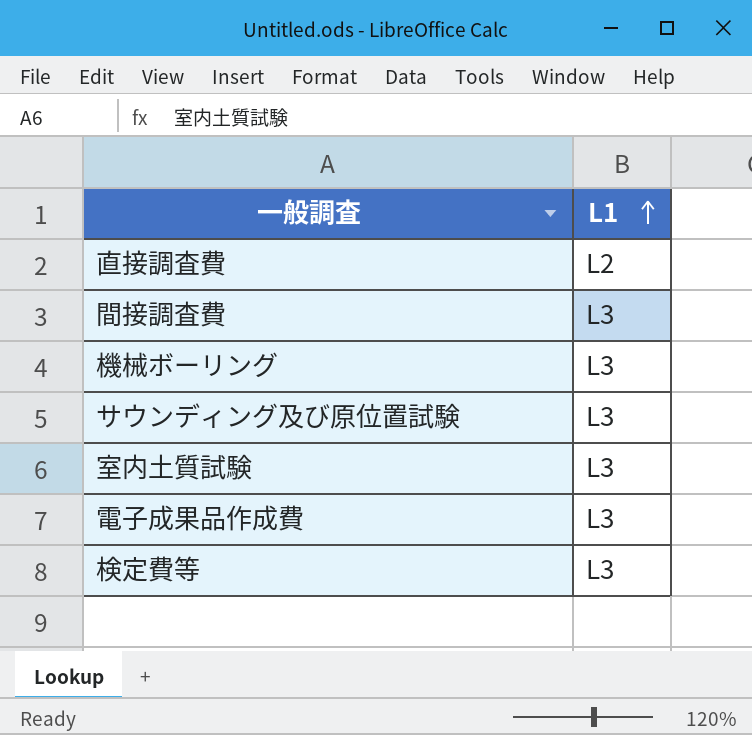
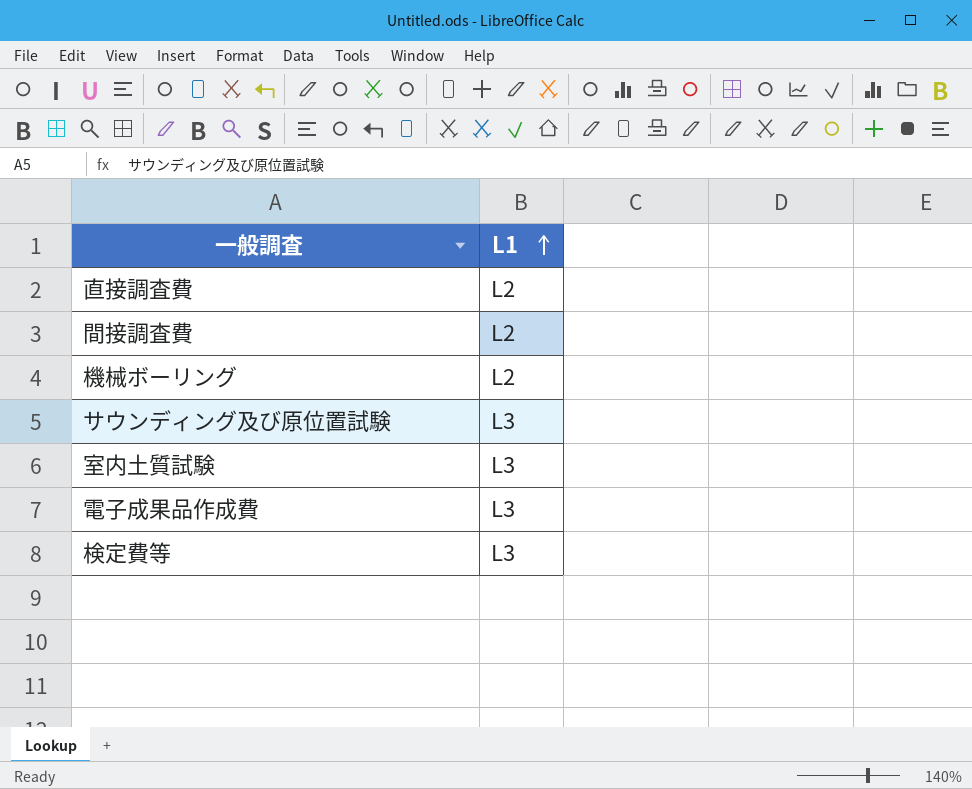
間接調査費 | L1: L3 -> L2
機械ボーリング | L1: L3 -> L2

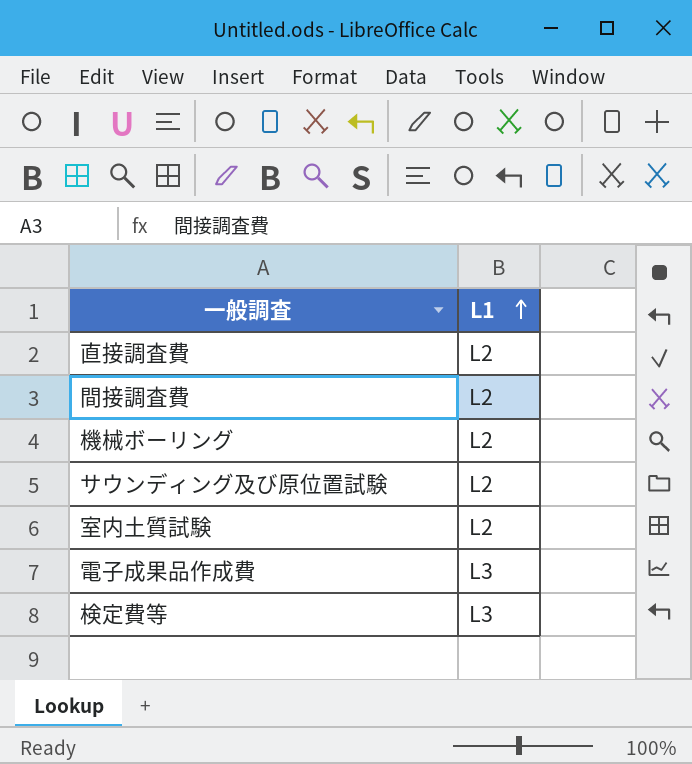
サウンディング及び原位置試験 | L1: L3 -> L2
室内土質試験 | L1: L3 -> L2

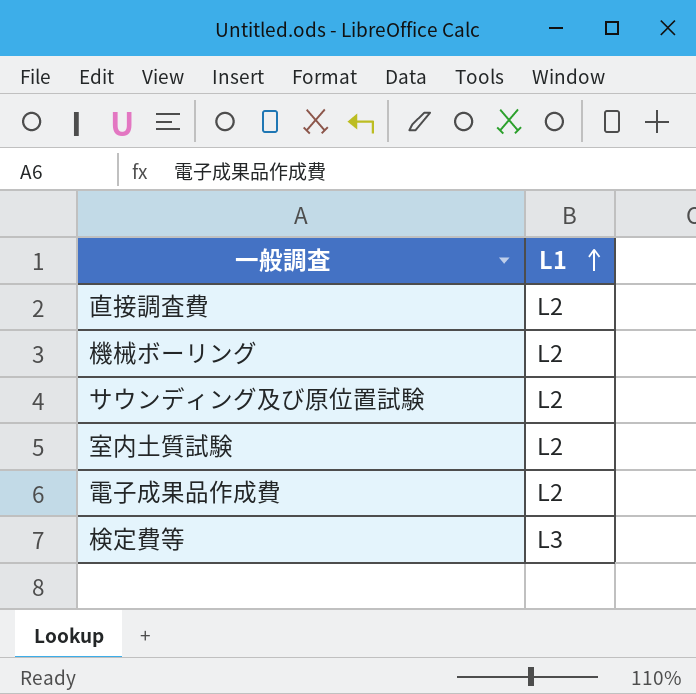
row 間接調査費: L2 -> none
電子成果品作成費 | L1: L3 -> L2

